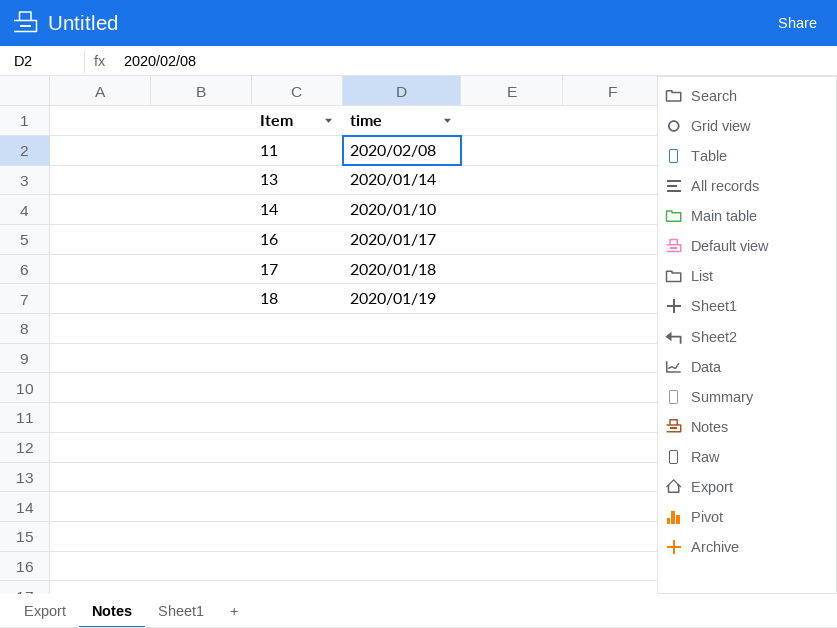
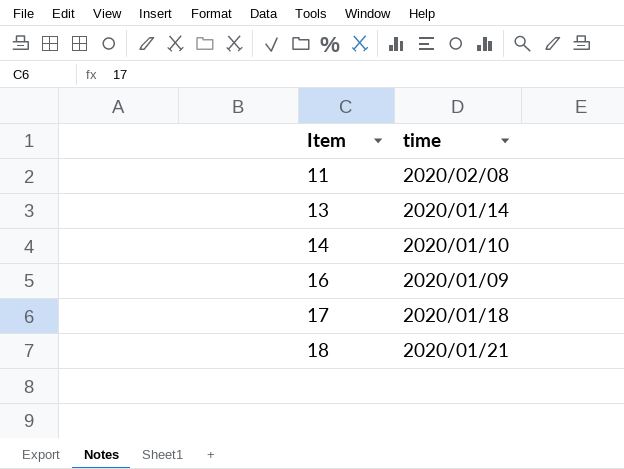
16 | time: 2020/01/17 -> 2020/01/09
18 | time: 2020/01/19 -> 2020/01/21

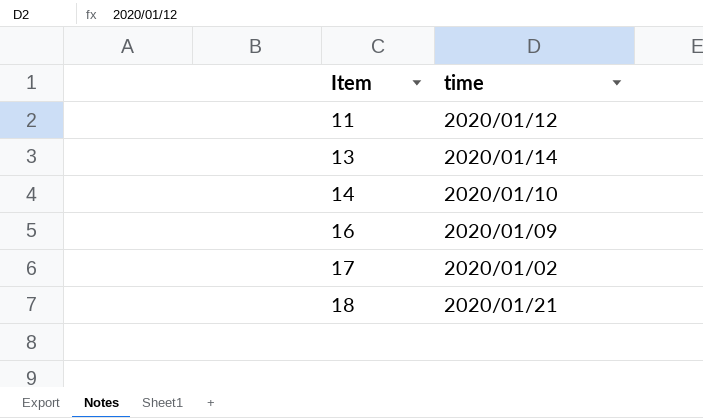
11 | time: 2020/02/08 -> 2020/01/12
17 | time: 2020/01/18 -> 2020/01/02

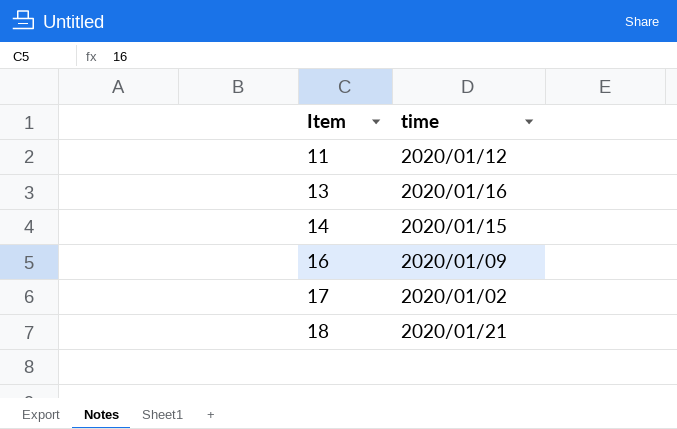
13 | time: 2020/01/14 -> 2020/01/16
14 | time: 2020/01/10 -> 2020/01/15

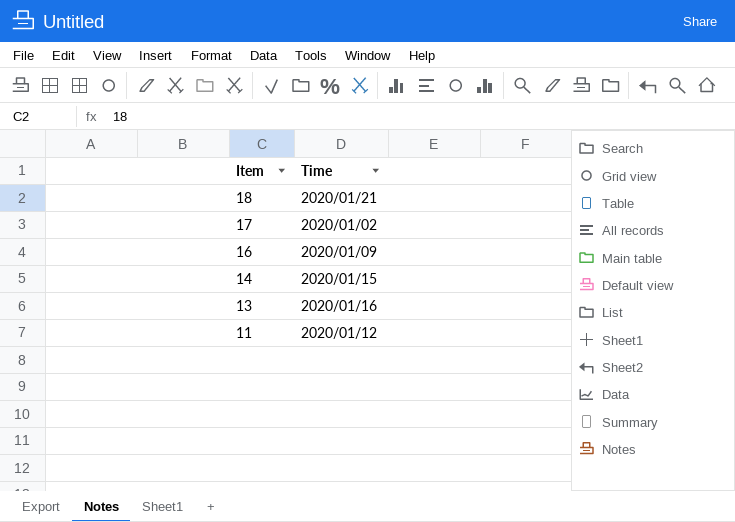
row order: Item ascending -> Item descending
column name: time -> Time

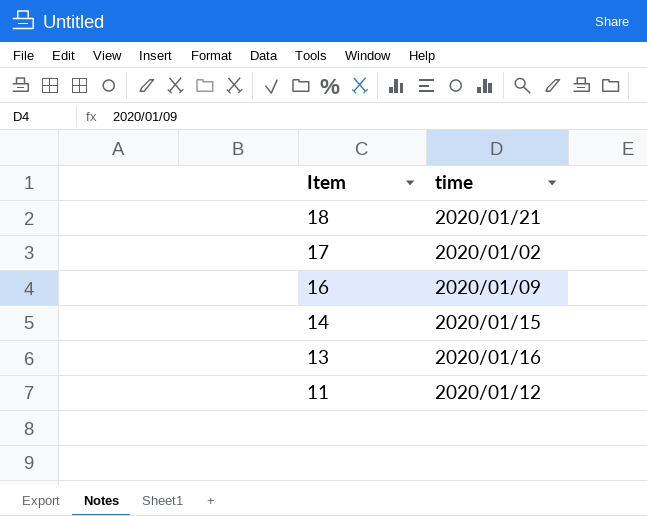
column name: Time -> time

